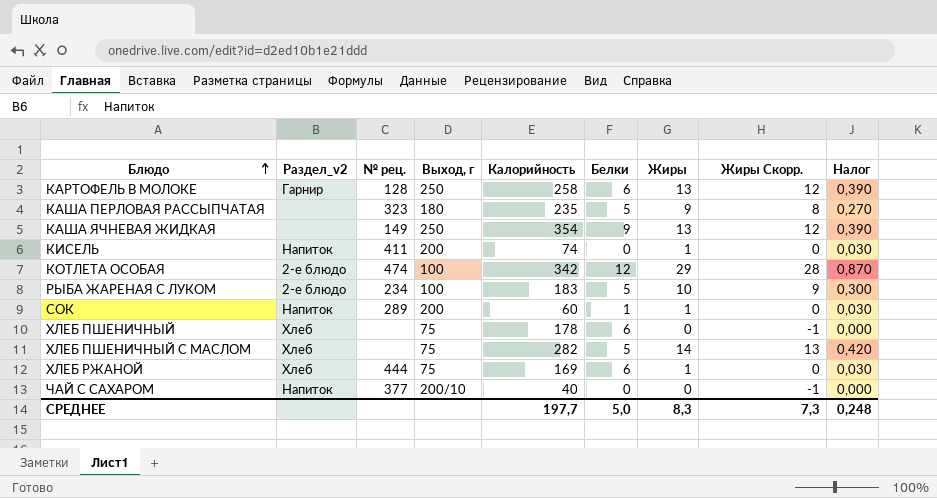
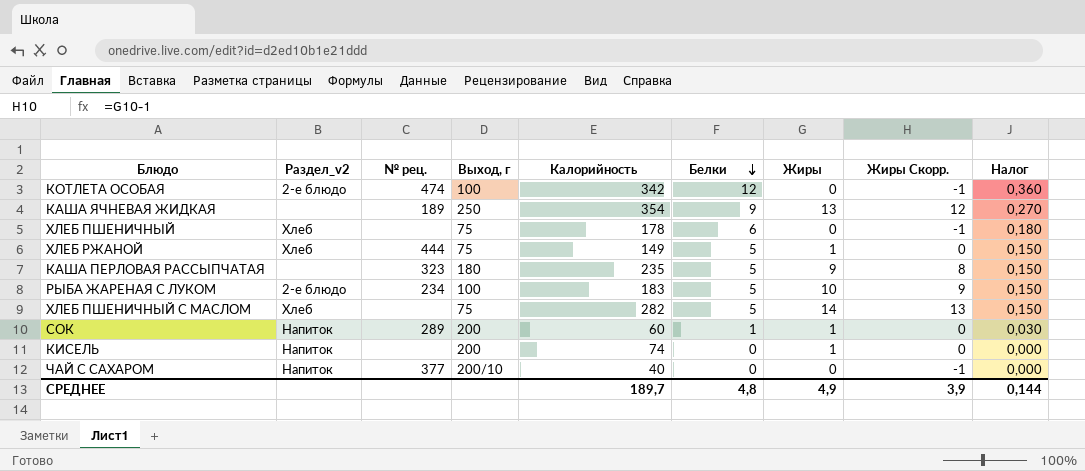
row order: Блюдо ascending -> Белки descending
column Налог | formula: [Жиры] * 0,03 -> [Белки] * 0,03
row КАРТОФЕЛЬ В МОЛОКЕ: Гарнир | 128 | 250 | 258 | 6 | 13 | 12 | 0,390 -> none
КОТЛЕТА ОСОБАЯ | Жиры: 29 -> 0
КОТЛЕТА ОСОБАЯ | Жиры Скорр.: 28 -> -1
КАША ЯЧНЕВАЯ ЖИДКАЯ | № рец.: 149 -> 189
ХЛЕБ РЖАНОЙ | Калорийность: 169 -> 149
ХЛЕБ РЖАНОЙ | Белки: 6 -> 5
КИСЕЛЬ | № рец.: 411 -> none
СРЕДНЕЕ | Калорийность: 197,7 -> 189,7
СРЕДНЕЕ | Белки: 5,0 -> 4,8
СРЕДНЕЕ | Жиры: 8,3 -> 4,9
СРЕДНЕЕ | Жиры Скорр.: 7,3 -> 3,9
СРЕДНЕЕ | Налог: 0,248 -> 0,144

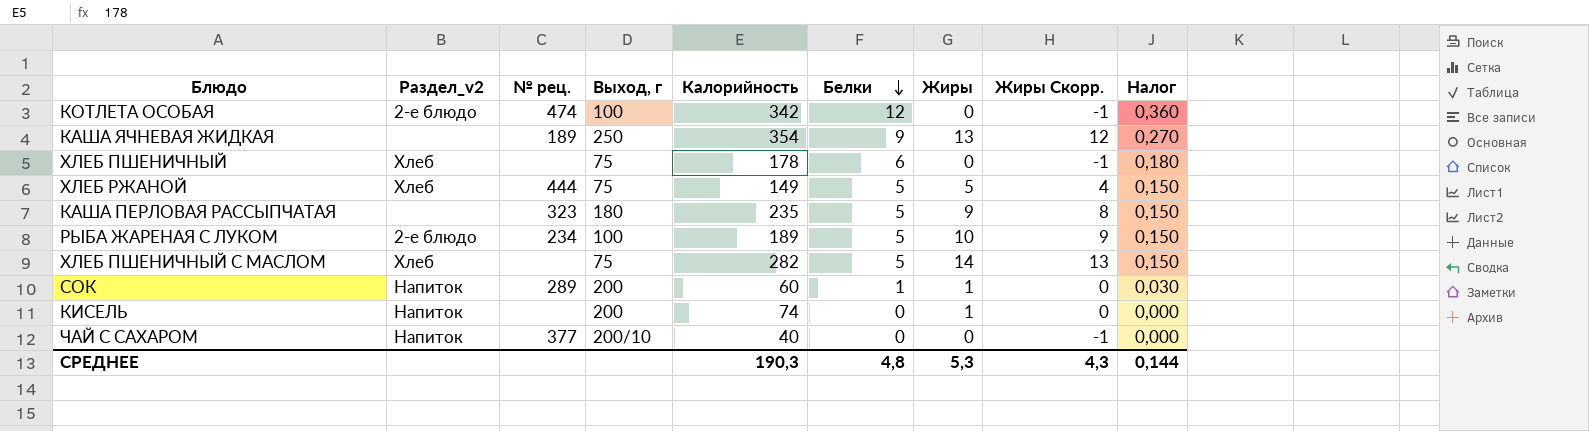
ХЛЕБ РЖАНОЙ | Жиры: 1 -> 5
ХЛЕБ РЖАНОЙ | Жиры Скорр.: 0 -> 4
РЫБА ЖАРЕНАЯ С ЛУКОМ | Калорийность: 183 -> 189
СРЕДНЕЕ | Калорийность: 189,7 -> 190,3
СРЕДНЕЕ | Жиры: 4,9 -> 5,3
СРЕДНЕЕ | Жиры Скорр.: 3,9 -> 4,3

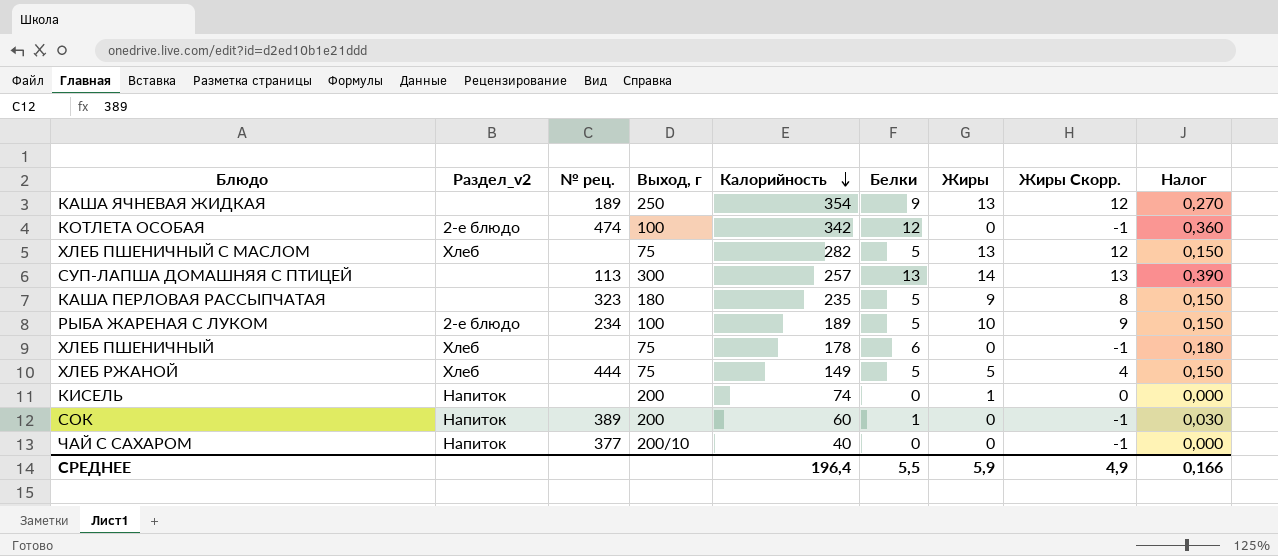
row order: Белки descending -> Калорийность descending
ХЛЕБ ПШЕНИЧНЫЙ С МАСЛОМ | Жиры: 14 -> 13
ХЛЕБ ПШЕНИЧНЫЙ С МАСЛОМ | Жиры Скорр.: 13 -> 12
row СУП-ЛАПША ДОМАШНЯЯ С ПТИЦЕЙ: none -> none | 113 | 300 | 257 | 13 | 14 | 13 | 0,390
СОК | № рец.: 289 -> 389
СОК | Жиры: 1 -> 0
СОК | Жиры Скорр.: 0 -> -1
СРЕДНЕЕ | Калорийность: 190,3 -> 196,4
СРЕДНЕЕ | Белки: 4,8 -> 5,5
СРЕДНЕЕ | Жиры: 5,3 -> 5,9
СРЕДНЕЕ | Жиры Скорр.: 4,3 -> 4,9
СРЕДНЕЕ | Налог: 0,144 -> 0,166

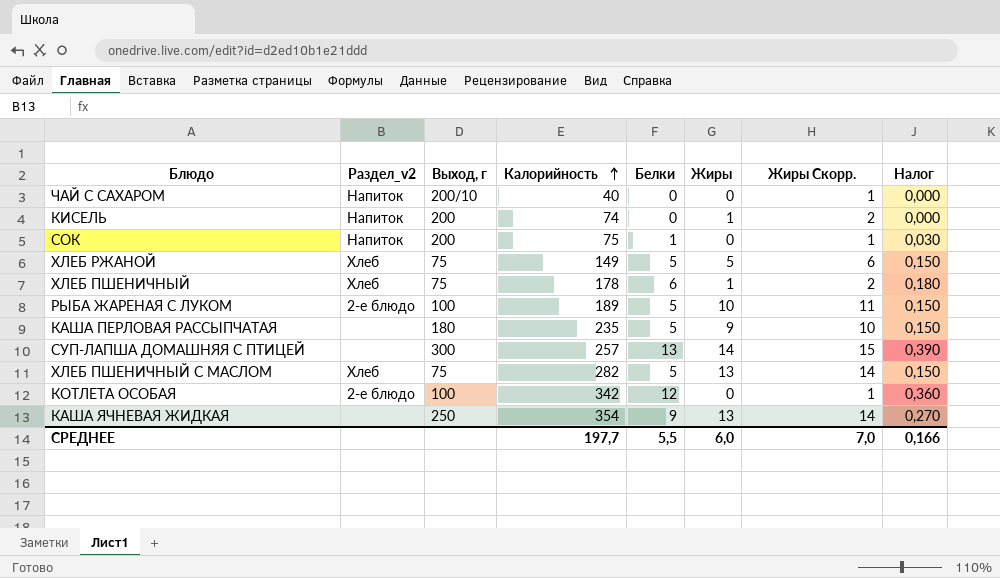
row order: Калорийность descending -> Калорийность ascending
column № рец. | position: 3 -> none
column Жиры Скорр. | formula: [Жиры] - 1 -> [Жиры] + 1
СОК | Калорийность: 60 -> 75
ХЛЕБ ПШЕНИЧНЫЙ | Жиры: 0 -> 1
СРЕДНЕЕ | Калорийность: 196,4 -> 197,7
СРЕДНЕЕ | Жиры: 5,9 -> 6,0
СРЕДНЕЕ | Жиры Скорр.: 4,9 -> 7,0

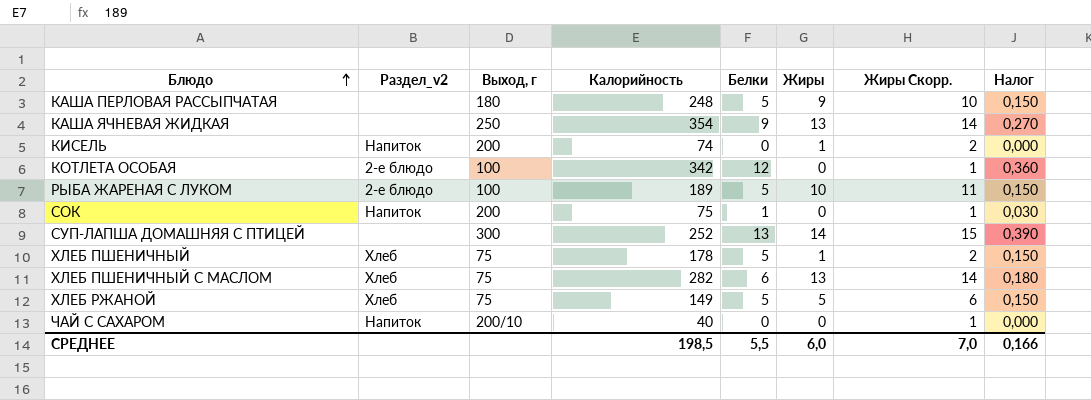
row order: Калорийность ascending -> Блюдо ascending
КАША ПЕРЛОВАЯ РАССЫПЧАТАЯ | Калорийность: 235 -> 248
СУП-ЛАПША ДОМАШНЯЯ С ПТИЦЕЙ | Калорийность: 257 -> 252
ХЛЕБ ПШЕНИЧНЫЙ | Белки: 6 -> 5
ХЛЕБ ПШЕНИЧНЫЙ | Налог: 0,180 -> 0,150
ХЛЕБ ПШЕНИЧНЫЙ С МАСЛОМ | Белки: 5 -> 6
ХЛЕБ ПШЕНИЧНЫЙ С МАСЛОМ | Налог: 0,150 -> 0,180
СРЕДНЕЕ | Калорийность: 197,7 -> 198,5

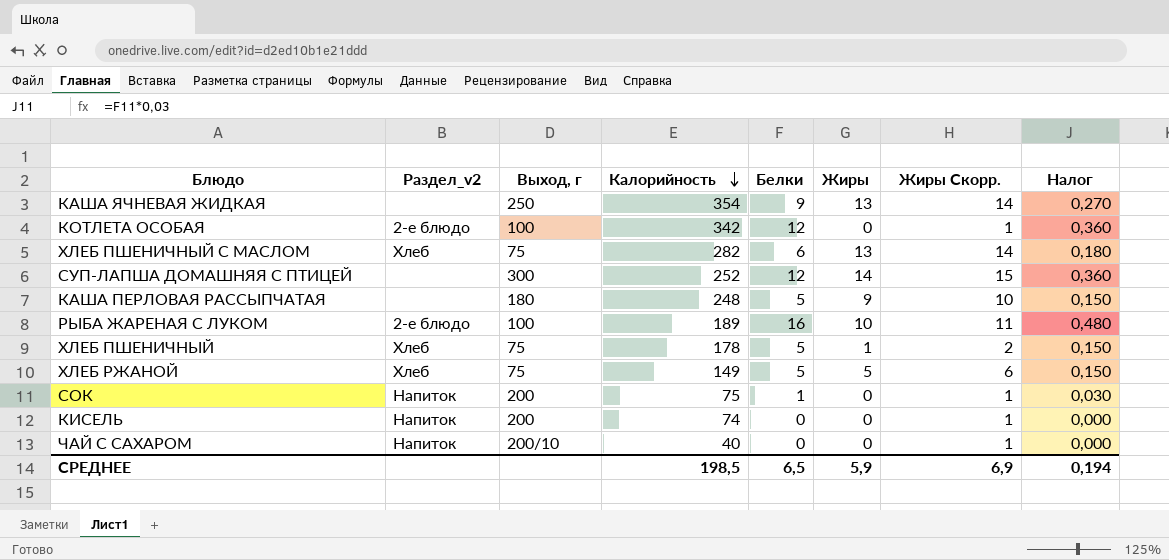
row order: Блюдо ascending -> Калорийность descending
СУП-ЛАПША ДОМАШНЯЯ С ПТИЦЕЙ | Белки: 13 -> 12
СУП-ЛАПША ДОМАШНЯЯ С ПТИЦЕЙ | Налог: 0,390 -> 0,360
РЫБА ЖАРЕНАЯ С ЛУКОМ | Белки: 5 -> 16
РЫБА ЖАРЕНАЯ С ЛУКОМ | Налог: 0,150 -> 0,480
КИСЕЛЬ | Жиры: 1 -> 0
КИСЕЛЬ | Жиры Скорр.: 2 -> 1
СРЕДНЕЕ | Белки: 5,5 -> 6,5
СРЕДНЕЕ | Жиры: 6,0 -> 5,9
СРЕДНЕЕ | Жиры Скорр.: 7,0 -> 6,9
СРЕДНЕЕ | Налог: 0,166 -> 0,194

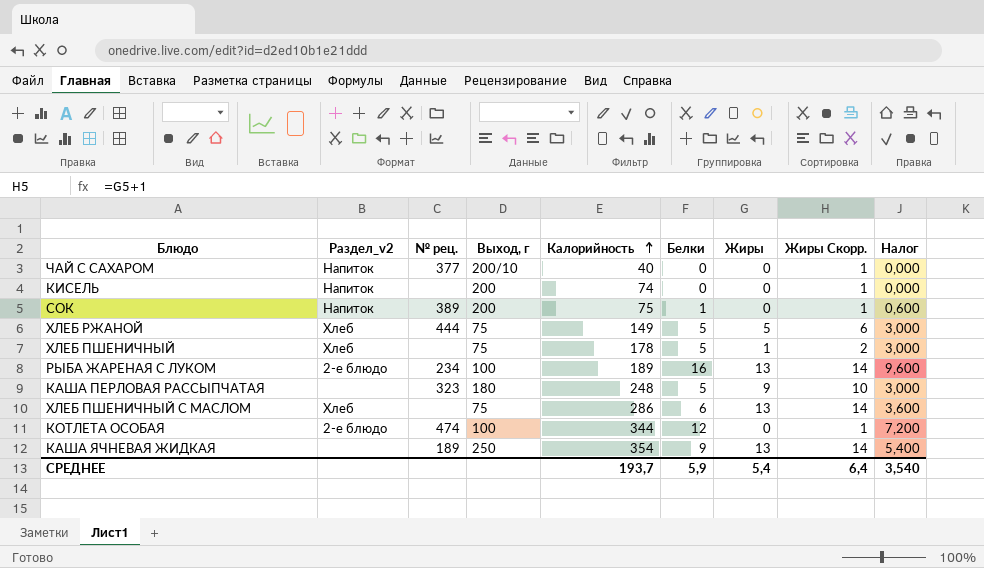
row order: Калорийность descending -> Калорийность ascending
column № рец. | position: none -> 3
column Налог | formula: [Белки] * 0,03 -> [Белки] * 0,6
row СУП-ЛАПША ДОМАШНЯЯ С ПТИЦЕЙ: none | 300 | 252 | 12 | 14 | 15 | 0,360 -> none
РЫБА ЖАРЕНАЯ С ЛУКОМ | Жиры: 10 -> 13
РЫБА ЖАРЕНАЯ С ЛУКОМ | Жиры Скорр.: 11 -> 14
ХЛЕБ ПШЕНИЧНЫЙ С МАСЛОМ | Калорийность: 282 -> 286
КОТЛЕТА ОСОБАЯ | Калорийность: 342 -> 344
СРЕДНЕЕ | Калорийность: 198,5 -> 193,7
СРЕДНЕЕ | Белки: 6,5 -> 5,9
СРЕДНЕЕ | Жиры: 5,9 -> 5,4
СРЕДНЕЕ | Жиры Скорр.: 6,9 -> 6,4
СРЕДНЕЕ | Налог: 0,194 -> 3,540

